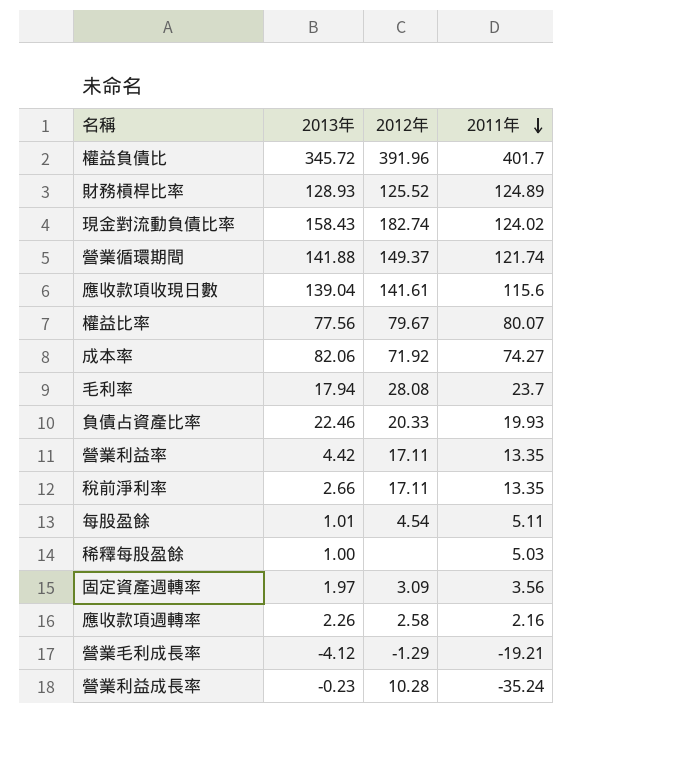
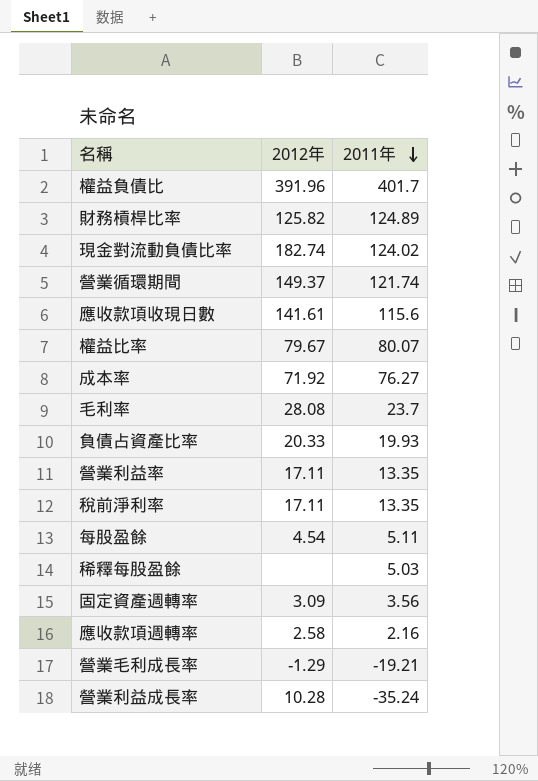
column 2013年 | position: 2 -> none
財務槓桿比率 | 2012年: 125.52 -> 125.82
成本率 | 2011年: 74.27 -> 76.27

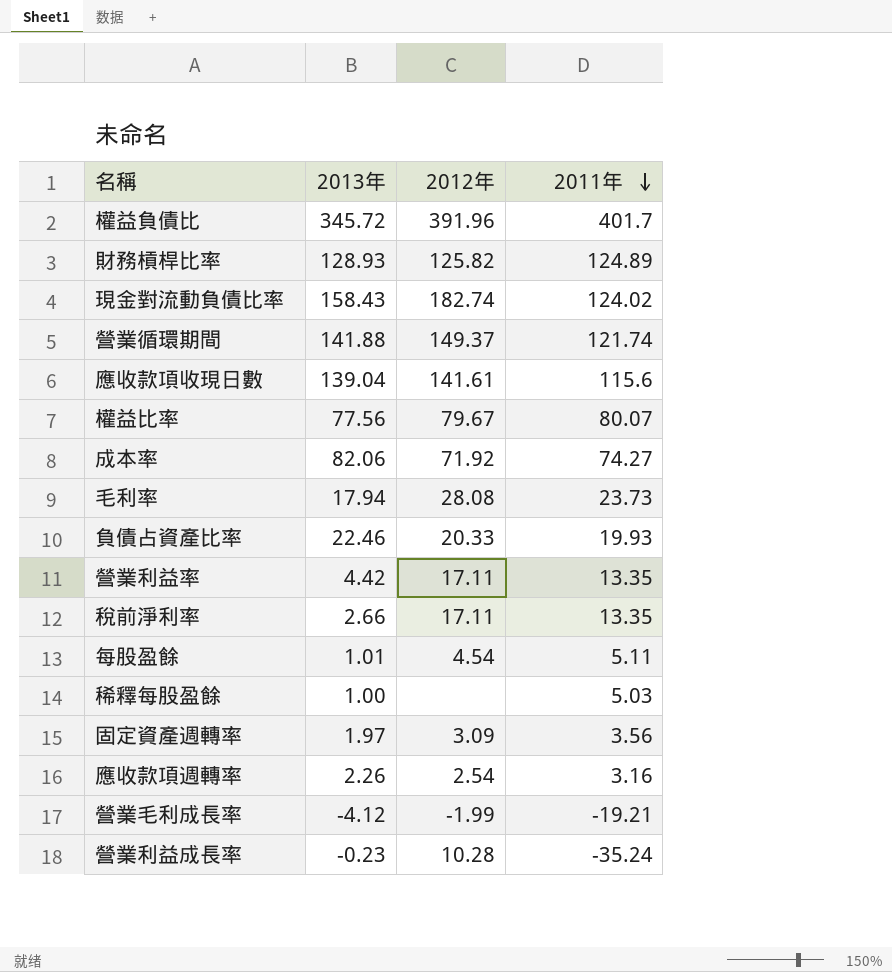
column 2013年 | position: none -> 2
成本率 | 2011年: 76.27 -> 74.27
毛利率 | 2011年: 23.7 -> 23.73
應收款項週轉率 | 2012年: 2.58 -> 2.54
應收款項週轉率 | 2011年: 2.16 -> 3.16
營業毛利成長率 | 2012年: -1.29 -> -1.99

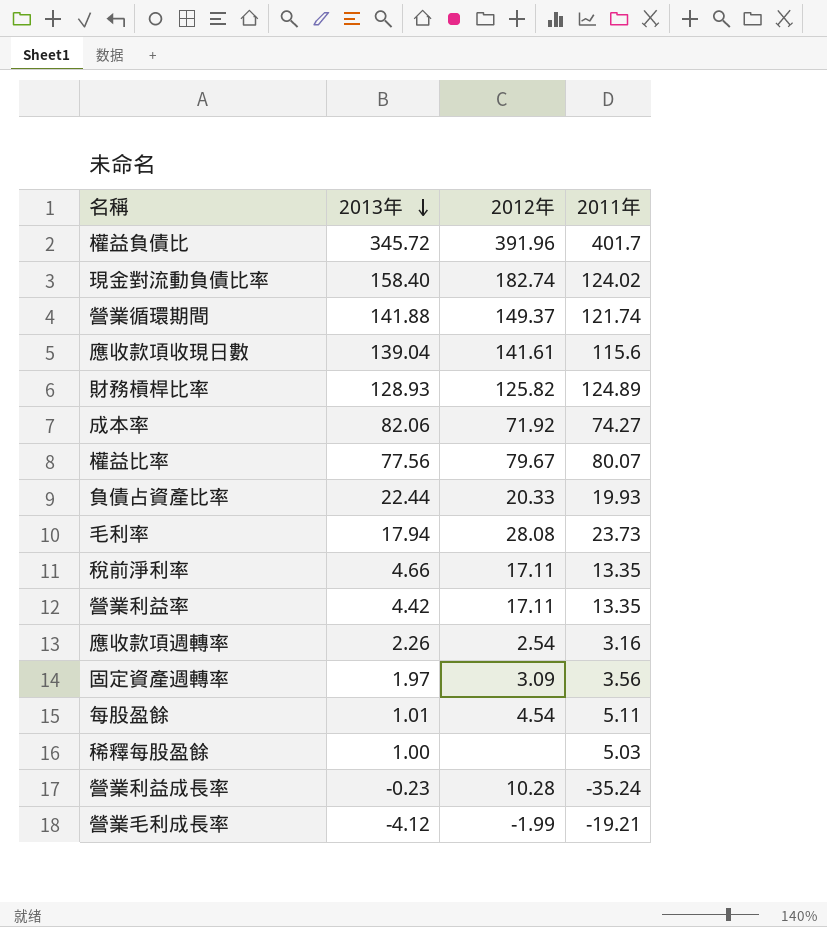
row order: 2011年 descending -> 2013年 descending
現金對流動負債比率 | 2013年: 158.43 -> 158.40
負債占資產比率 | 2013年: 22.46 -> 22.44
稅前淨利率 | 2013年: 2.66 -> 4.66

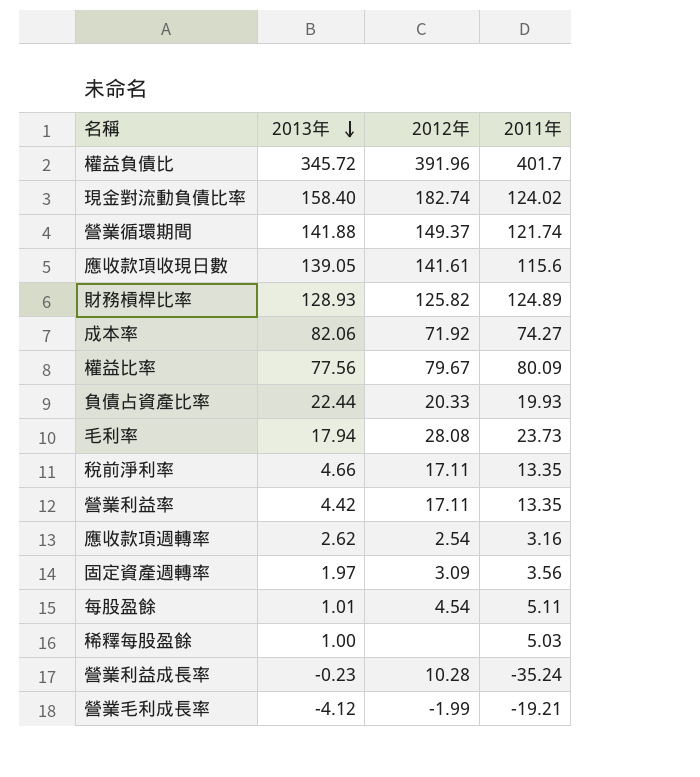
應收款項收現日數 | 2013年: 139.04 -> 139.05
權益比率 | 2011年: 80.07 -> 80.09
應收款項週轉率 | 2013年: 2.26 -> 2.62

